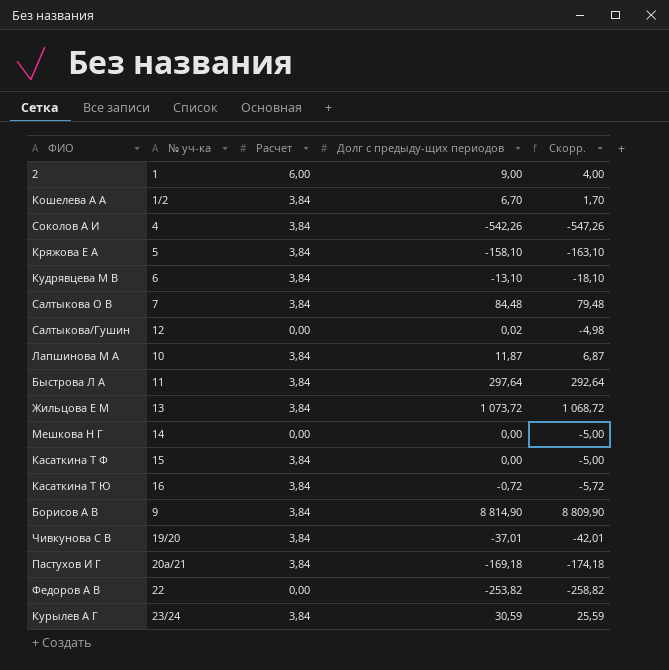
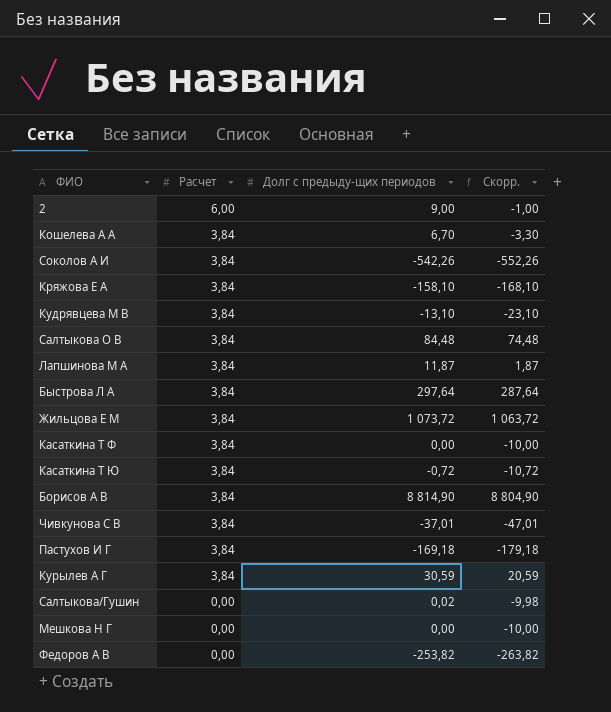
row order: none -> Расчет descending
column № уч-ка | position: 2 -> none
column Скорр. | formula: [Долг с предыду-щих периодов] - 5 -> [Долг с предыду-щих периодов] - 10

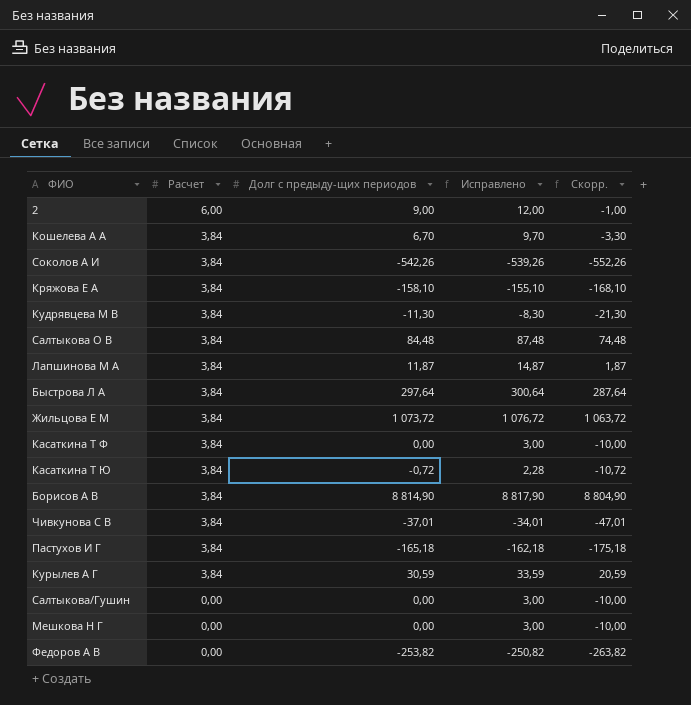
column Исправлено | formula: none -> [Долг с предыду-щих периодов] + 3
Кудрявцева М В | Долг с предыду-щих периодов: -13,10 -> -11,30
Кудрявцева М В | Скорр.: -23,10 -> -21,30
Пастухов И Г | Долг с предыду-щих периодов: -169,18 -> -165,18
Пастухов И Г | Скорр.: -179,18 -> -175,18
Салтыкова/Гушин | Долг с предыду-щих периодов: 0,02 -> 0,00
Салтыкова/Гушин | Скорр.: -9,98 -> -10,00

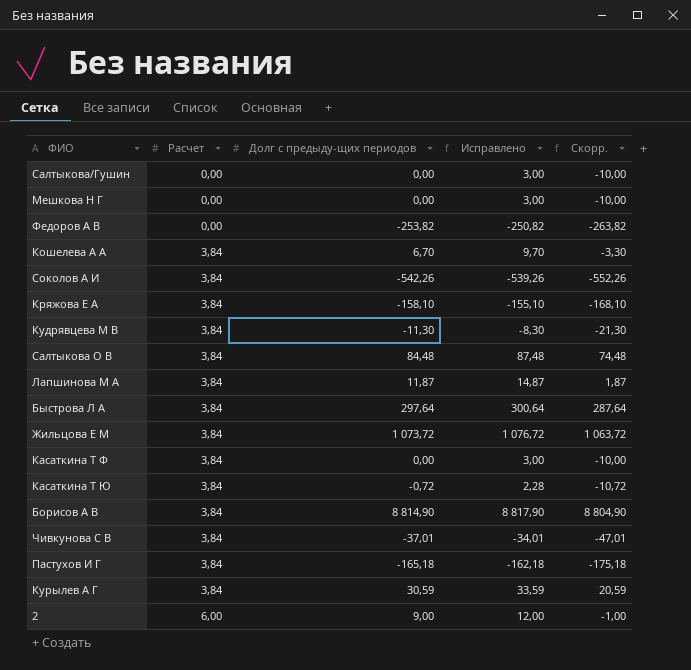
row order: Расчет descending -> Расчет ascending

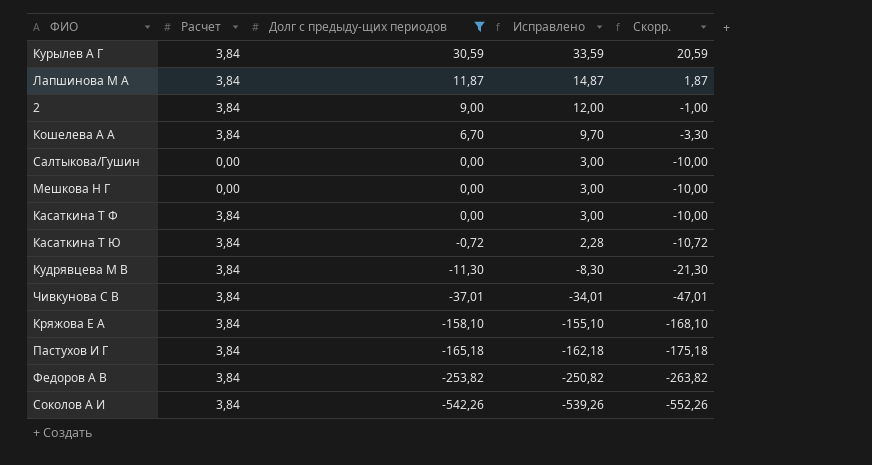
filter: none -> Долг с предыду-щих периодов <= 30,59
row order: Расчет ascending -> Долг с предыду-щих периодов descending
2 | Расчет: 6,00 -> 3,84
Федоров А В | Расчет: 0,00 -> 3,84

